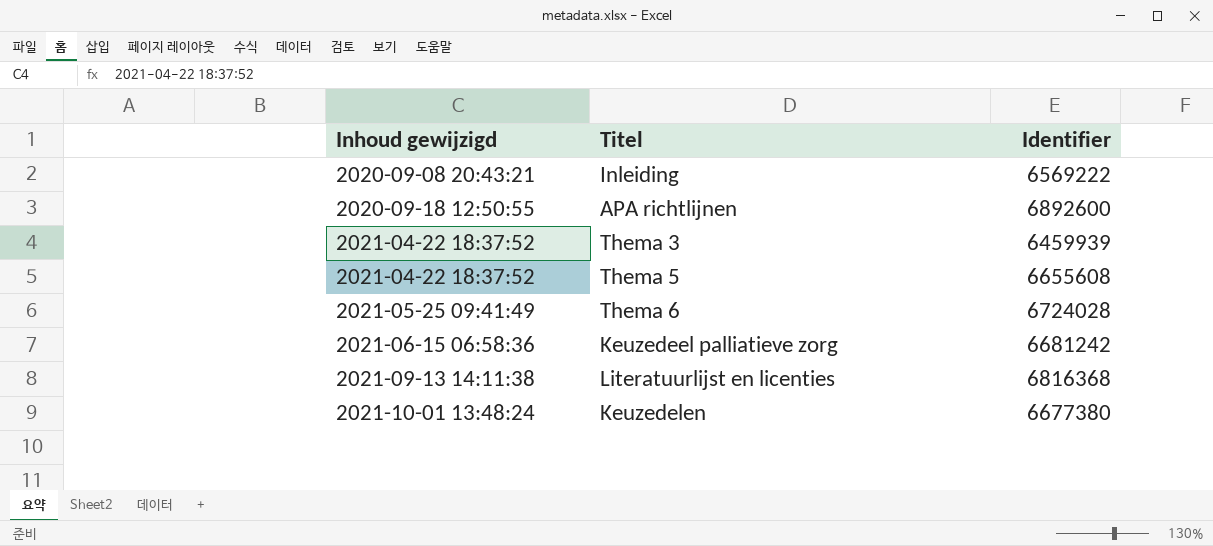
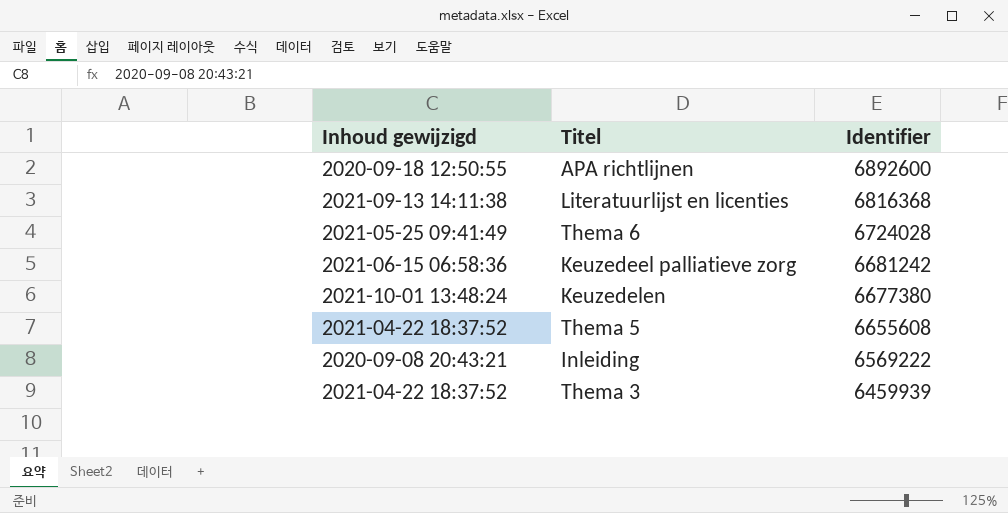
row order: Inhoud gewijzigd ascending -> Identifier descending

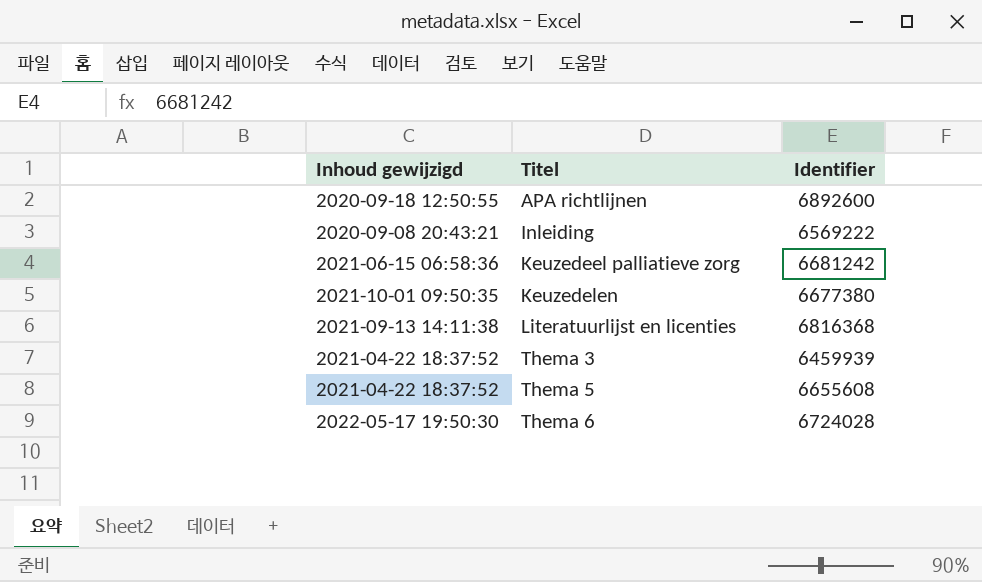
row order: Identifier descending -> Titel ascending
Keuzedelen | Inhoud gewijzigd: 2021-10-01 13:48:24 -> 2021-10-01 09:50:35
Thema 6 | Inhoud gewijzigd: 2021-05-25 09:41:49 -> 2022-05-17 19:50:30

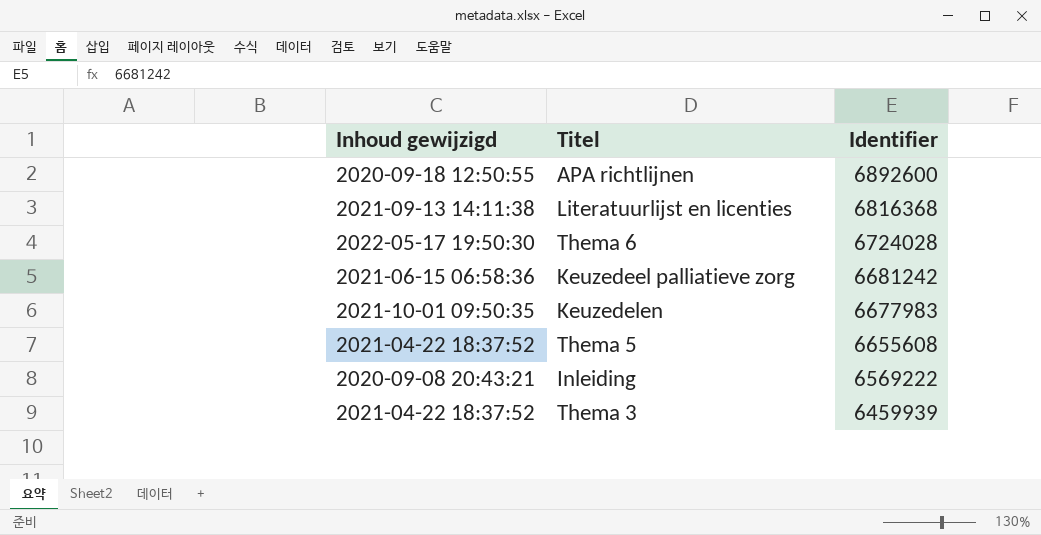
row order: Titel ascending -> Identifier descending
Keuzedelen | Identifier: 6677380 -> 6677983

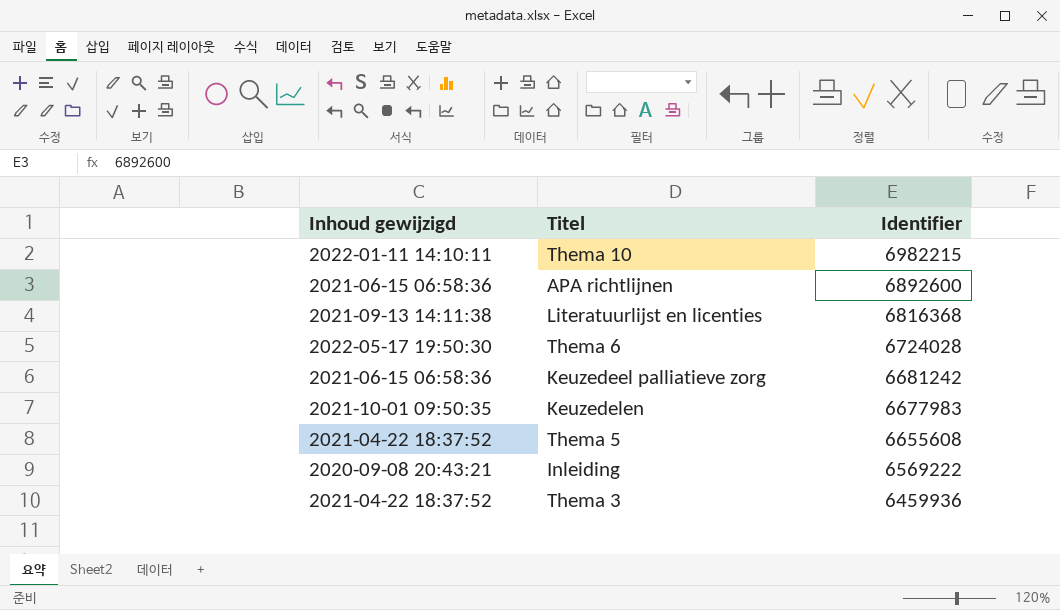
row Thema 10: none -> 2022-01-11 14:10:11 | 6982215
APA richtlijnen | Inhoud gewijzigd: 2020-09-18 12:50:55 -> 2021-06-15 06:58:36
Thema 3 | Identifier: 6459939 -> 6459936

